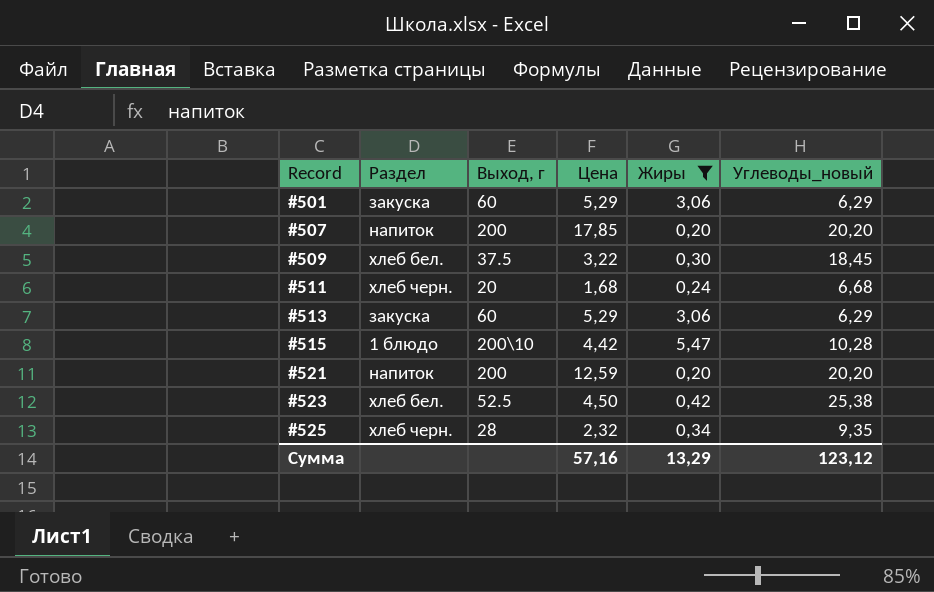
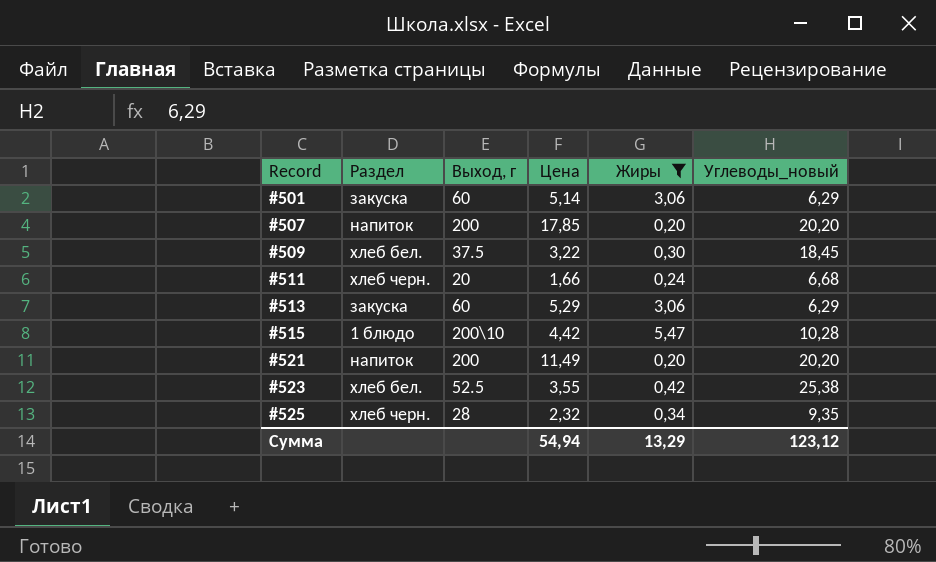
#501 | Цена: 5,29 -> 5,14
#511 | Цена: 1,68 -> 1,66
#521 | Цена: 12,59 -> 11,49
#523 | Цена: 4,50 -> 3,55
Сумма | Цена: 57,16 -> 54,94

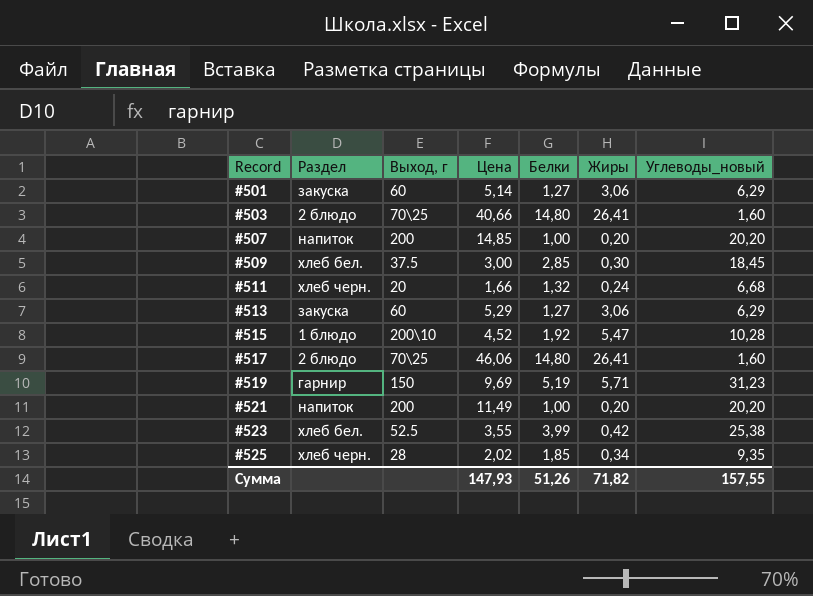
filter: Жиры <= 5,47 -> none
column Белки | position: none -> 5
#507 | Цена: 17,85 -> 14,85
#509 | Цена: 3,22 -> 3,00
#515 | Цена: 4,42 -> 4,52
#525 | Цена: 2,32 -> 2,02
Сумма | Цена: 54,94 -> 147,93
Сумма | Жиры: 13,29 -> 71,82
Сумма | Углеводы_новый: 123,12 -> 157,55

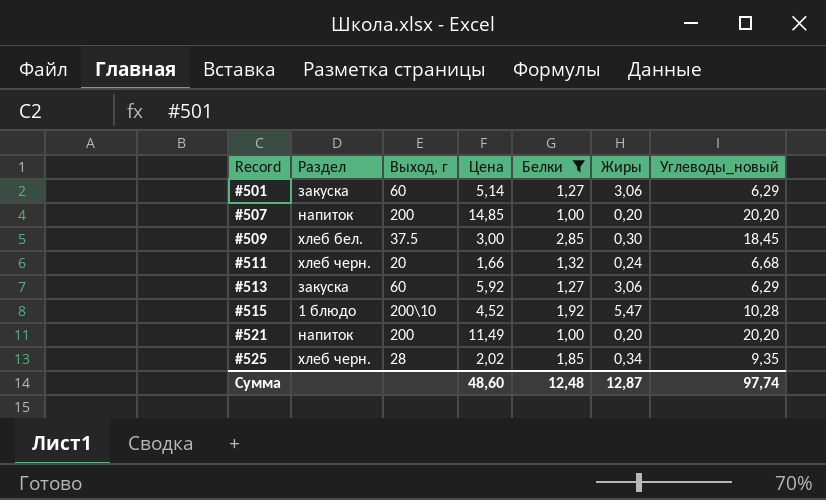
filter: none -> Белки <= 2,85
#513 | Цена: 5,29 -> 5,92
Сумма | Цена: 147,93 -> 48,60
Сумма | Белки: 51,26 -> 12,48
Сумма | Жиры: 71,82 -> 12,87
Сумма | Углеводы_новый: 157,55 -> 97,74

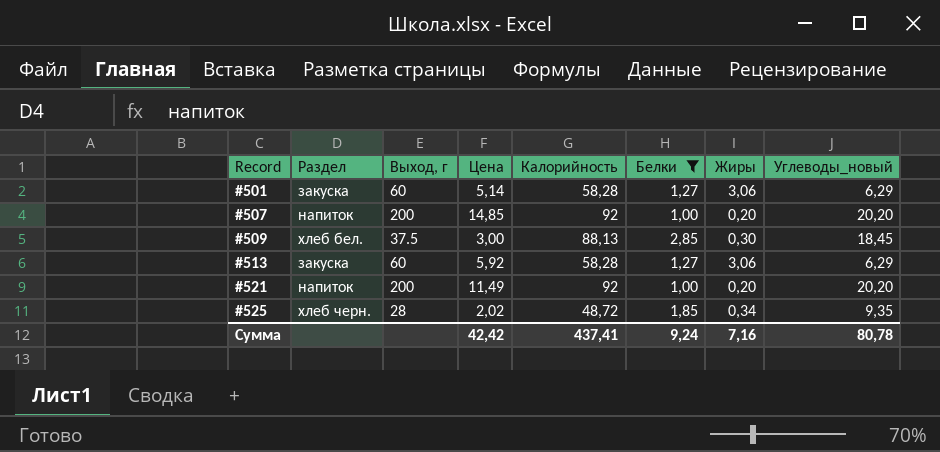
column Калорийность | position: none -> 5
row #511: хлеб черн. | 20 | 1,66 | 1,32 | 0,24 | 6,68 -> none
row #515: 1 блюдо | 200\10 | 4,52 | 1,92 | 5,47 | 10,28 -> none
Сумма | Цена: 48,60 -> 42,42
Сумма | Белки: 12,48 -> 9,24
Сумма | Жиры: 12,87 -> 7,16
Сумма | Углеводы_новый: 97,74 -> 80,78

